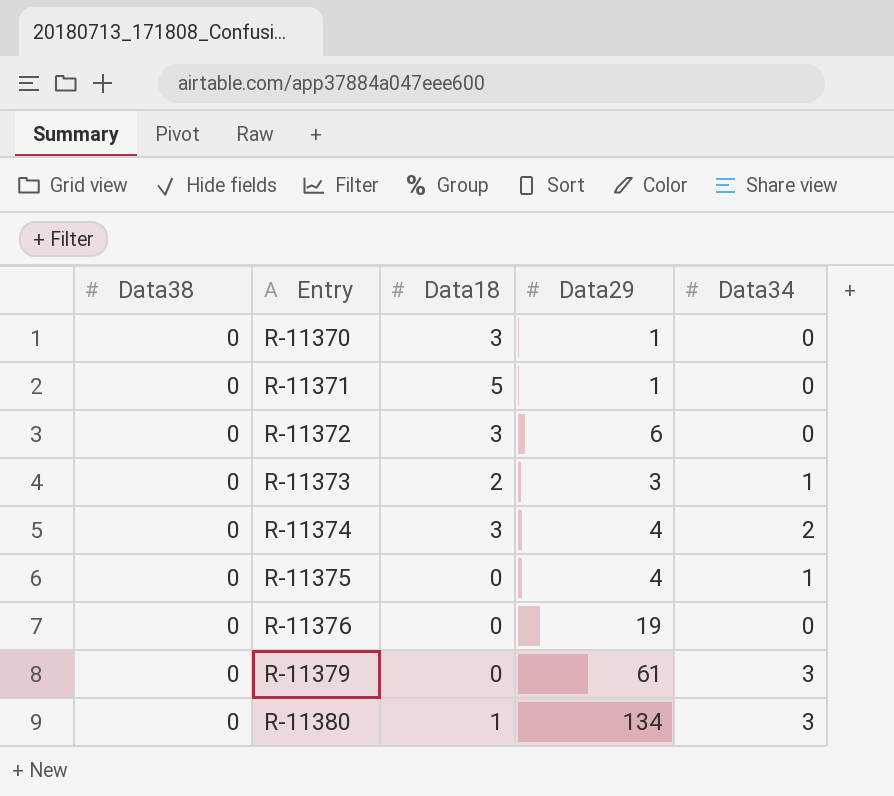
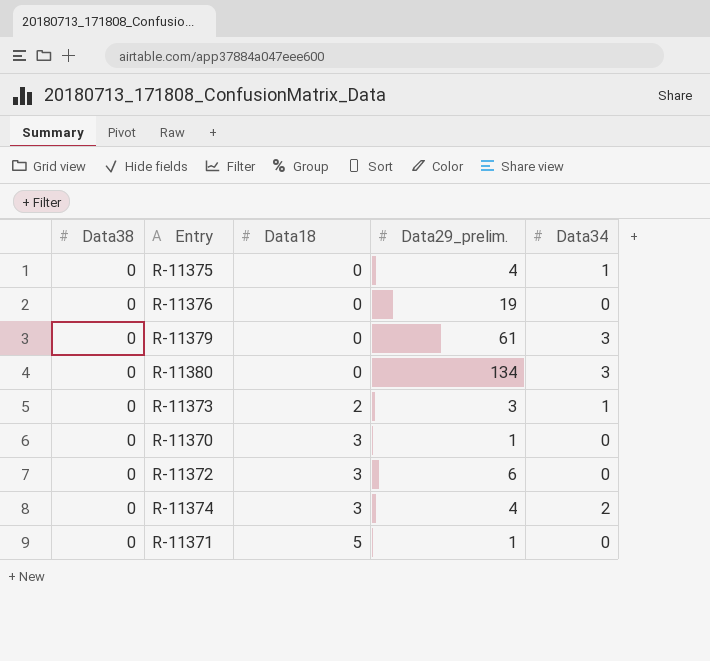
row order: Entry ascending -> Data18 ascending
column name: Data29 -> Data29_prelim.
R-11380 | Data18: 1 -> 0

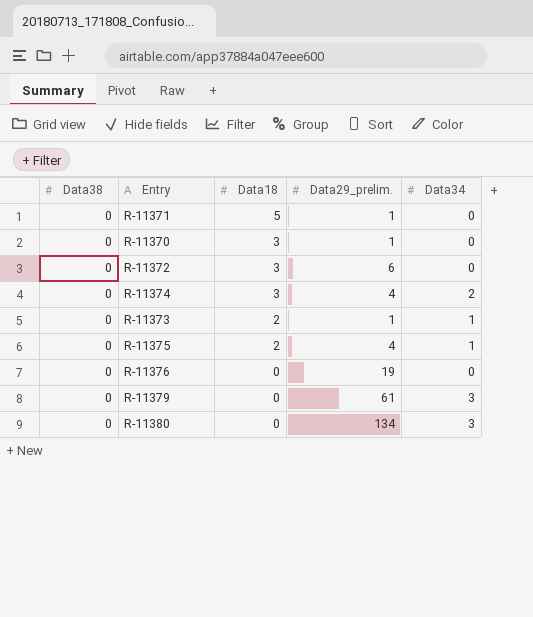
row order: Data18 ascending -> Data18 descending
R-11373 | Data29_prelim.: 3 -> 1
R-11375 | Data18: 0 -> 2

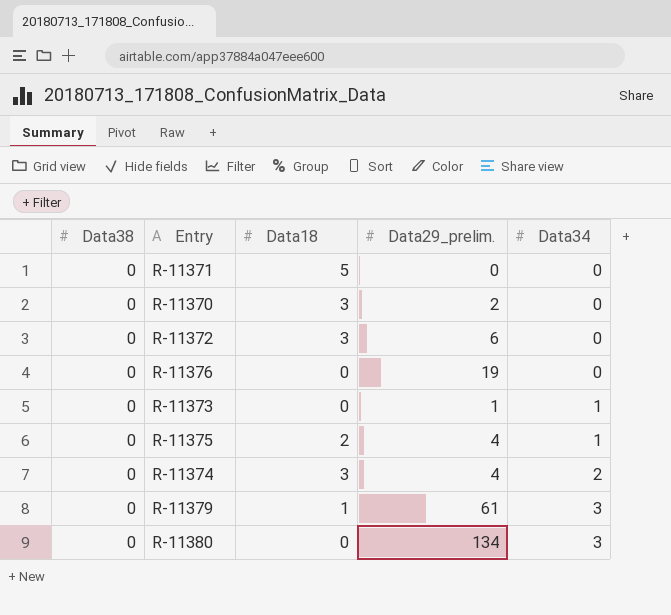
row order: Data18 descending -> Data34 ascending
R-11371 | Data29_prelim.: 1 -> 0
R-11370 | Data29_prelim.: 1 -> 2
R-11373 | Data18: 2 -> 0
R-11379 | Data18: 0 -> 1

